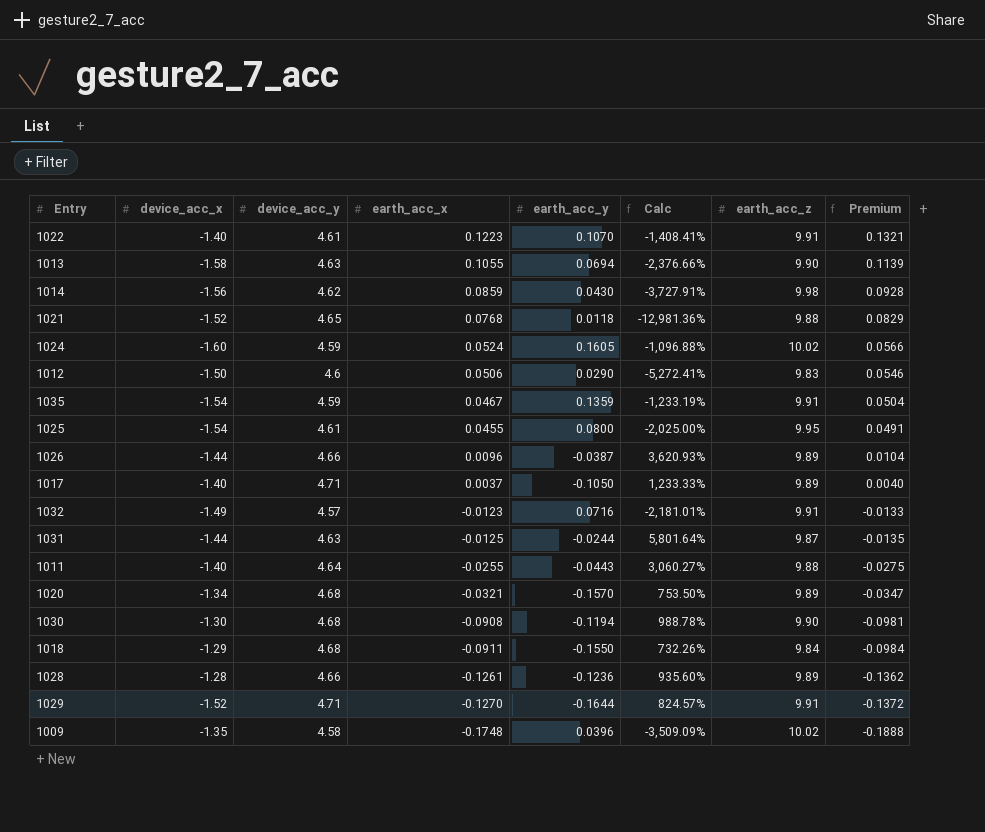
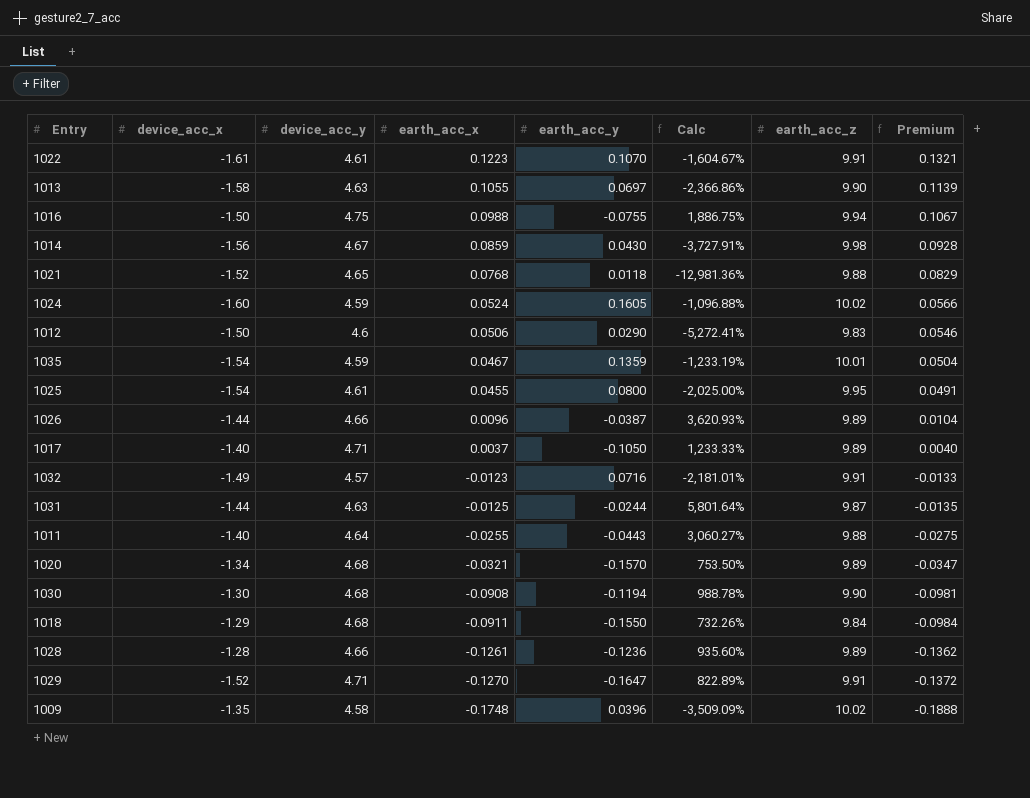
1022 | device_acc_x: -1.40 -> -1.61
1022 | Calc: -1,408.41% -> -1,604.67%
1013 | earth_acc_y: 0.0694 -> 0.0697
1013 | Calc: -2,376.66% -> -2,366.86%
row 1016: none -> -1.50 | 4.75 | 0.0988 | -0.0755 | 1,886.75% | 9.94 | 0.1067
1014 | device_acc_y: 4.62 -> 4.67
1035 | earth_acc_z: 9.91 -> 10.01
1029 | earth_acc_y: -0.1644 -> -0.1647
1029 | Calc: 824.57% -> 822.89%

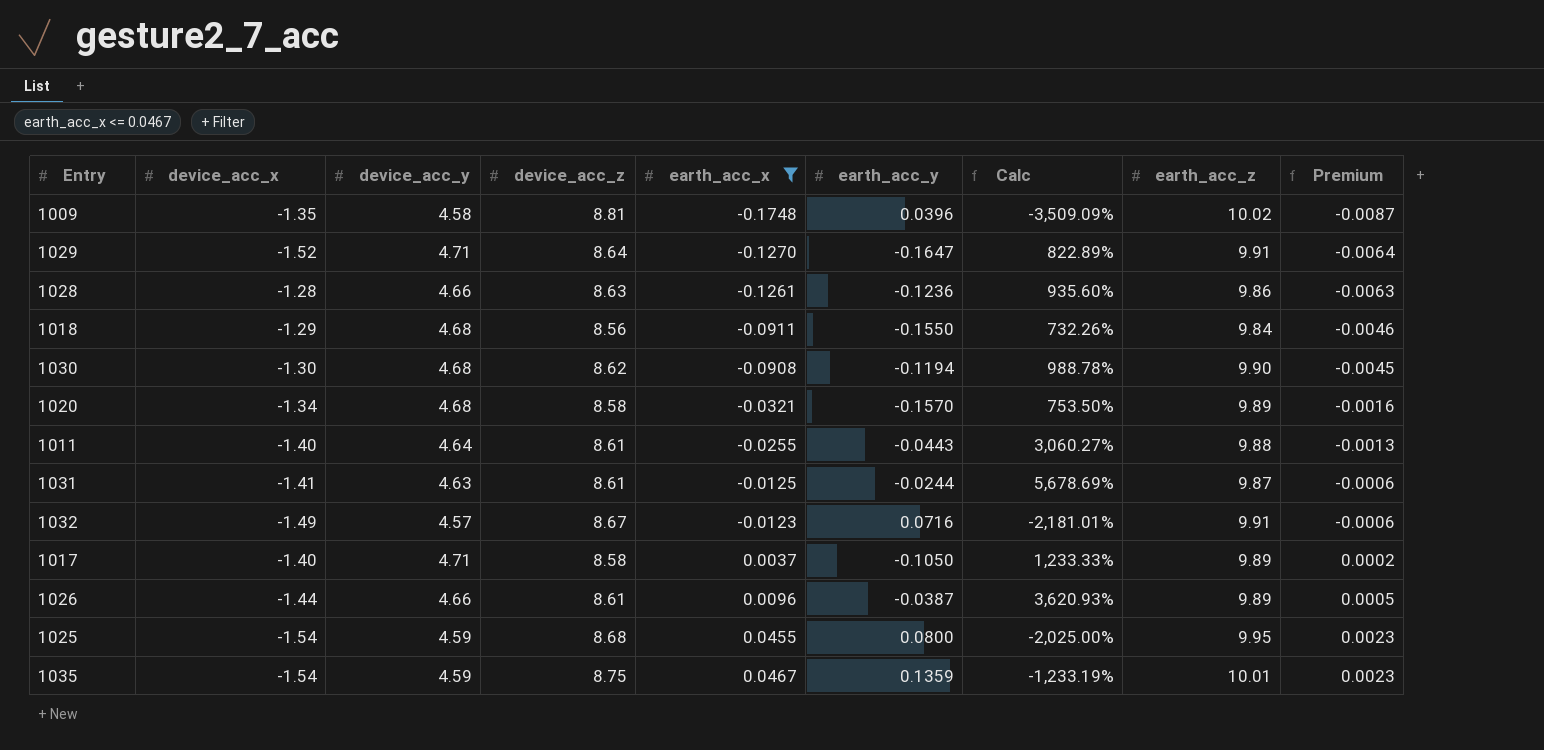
filter: none -> earth_acc_x <= 0.0467
row order: earth_acc_x descending -> earth_acc_x ascending
column device_acc_z | position: none -> 4
column Premium | formula: [earth_acc_x] * 1.08 -> [earth_acc_x] * 0.05
1028 | earth_acc_z: 9.89 -> 9.86
1031 | device_acc_x: -1.44 -> -1.41
1031 | Calc: 5,801.64% -> 5,678.69%
1025 | device_acc_y: 4.61 -> 4.59

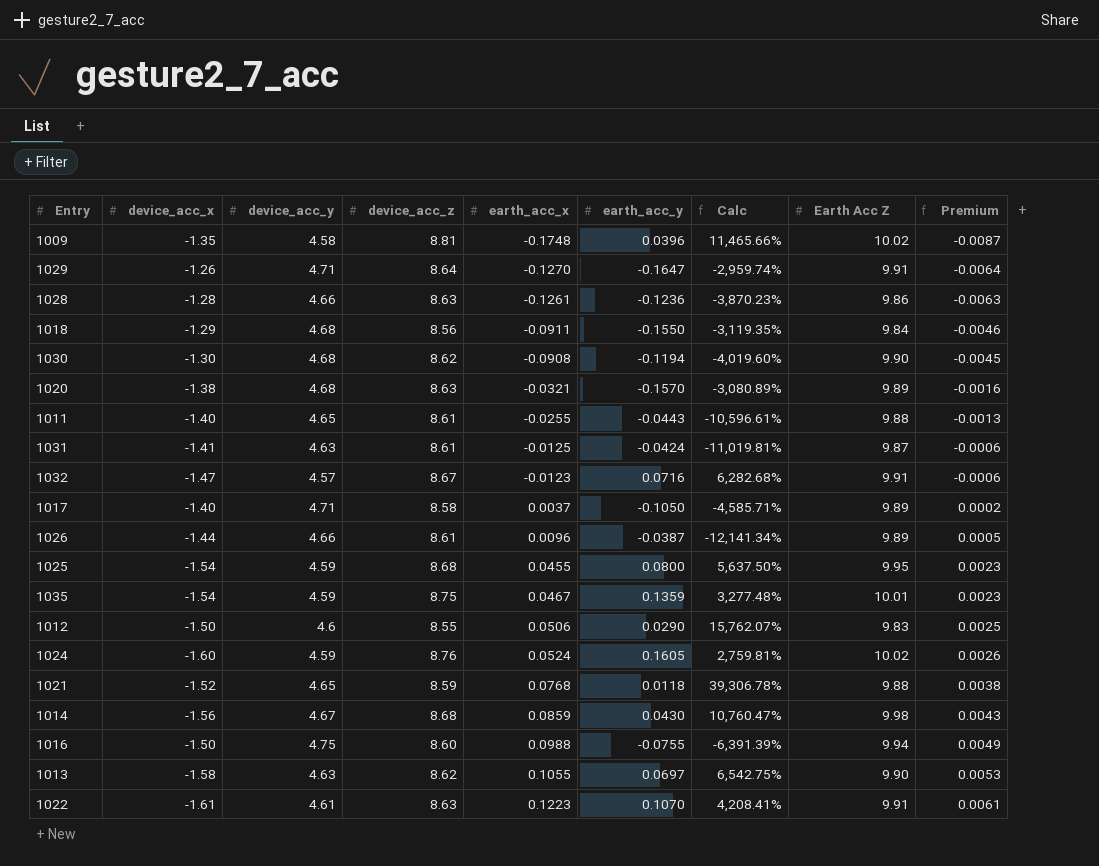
filter: earth_acc_x <= 0.0467 -> none
column Calc | formula: ([device_acc_x] - [earth_acc_y]) / [earth_acc_y] -> ([device_acc_y] - [earth_acc_y]) / [earth_acc_y]
column name: earth_acc_z -> Earth Acc Z
1029 | device_acc_x: -1.52 -> -1.26
1020 | device_acc_x: -1.34 -> -1.38
1020 | device_acc_z: 8.58 -> 8.63
1011 | device_acc_y: 4.64 -> 4.65
1031 | earth_acc_y: -0.0244 -> -0.0424
1032 | device_acc_x: -1.49 -> -1.47

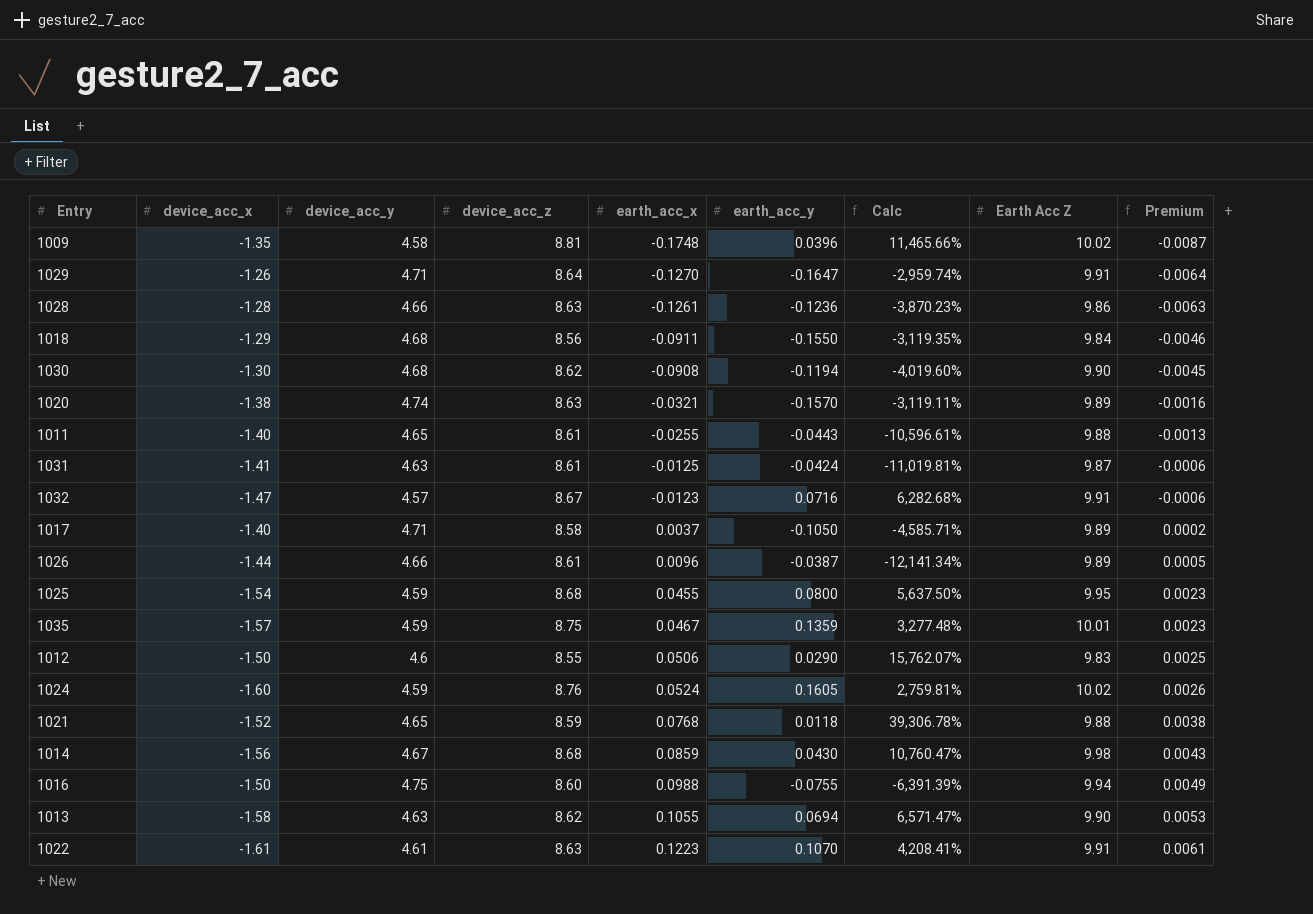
1020 | device_acc_y: 4.68 -> 4.74
1020 | Calc: -3,080.89% -> -3,119.11%
1035 | device_acc_x: -1.54 -> -1.57
1013 | earth_acc_y: 0.0697 -> 0.0694
1013 | Calc: 6,542.75% -> 6,571.47%

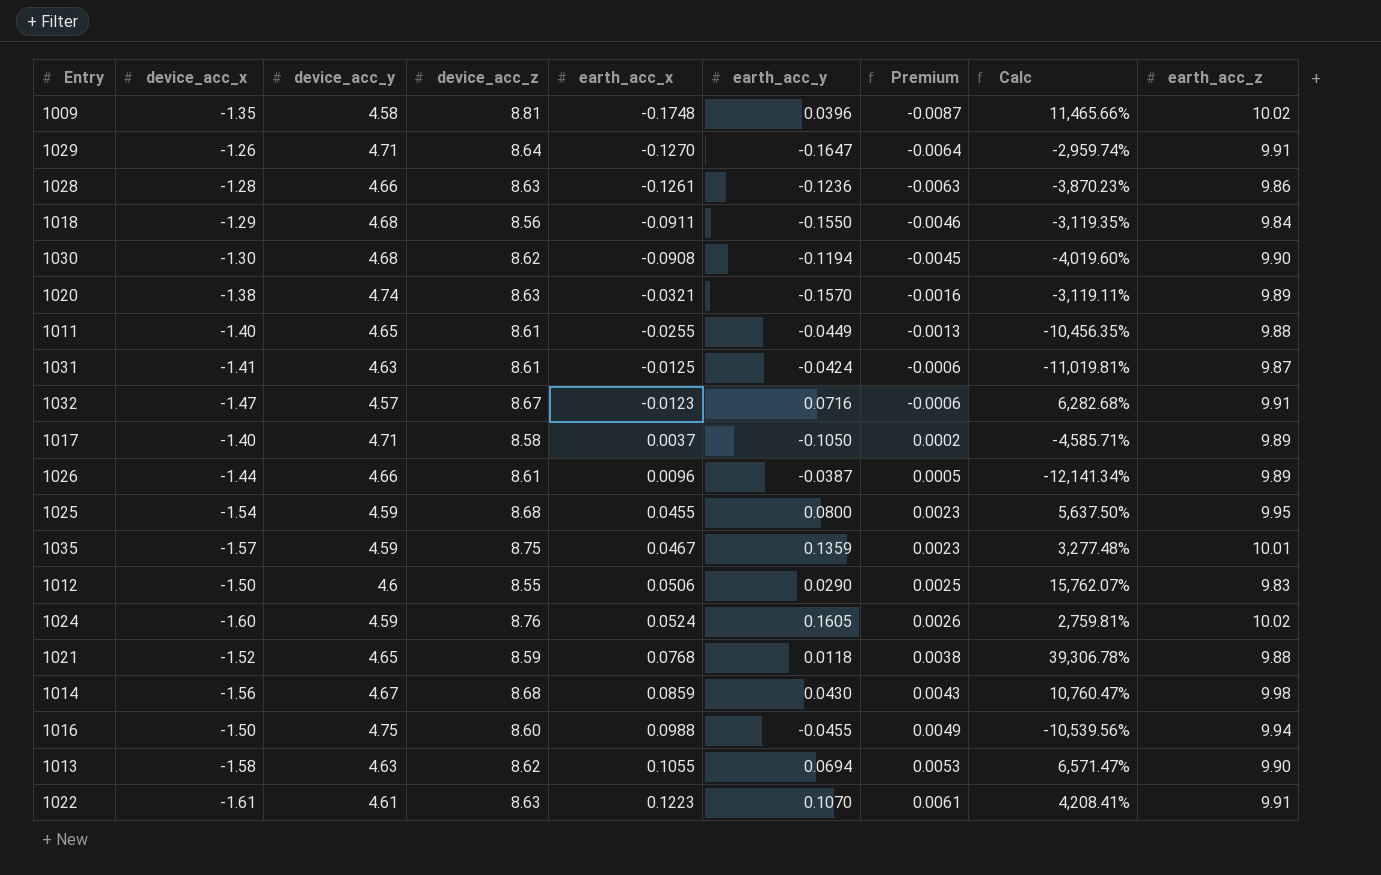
column Premium | position: 9 -> 7
column name: Earth Acc Z -> earth_acc_z
1011 | earth_acc_y: -0.0443 -> -0.0449
1011 | Calc: -10,596.61% -> -10,456.35%
1016 | earth_acc_y: -0.0755 -> -0.0455
1016 | Calc: -6,391.39% -> -10,539.56%

